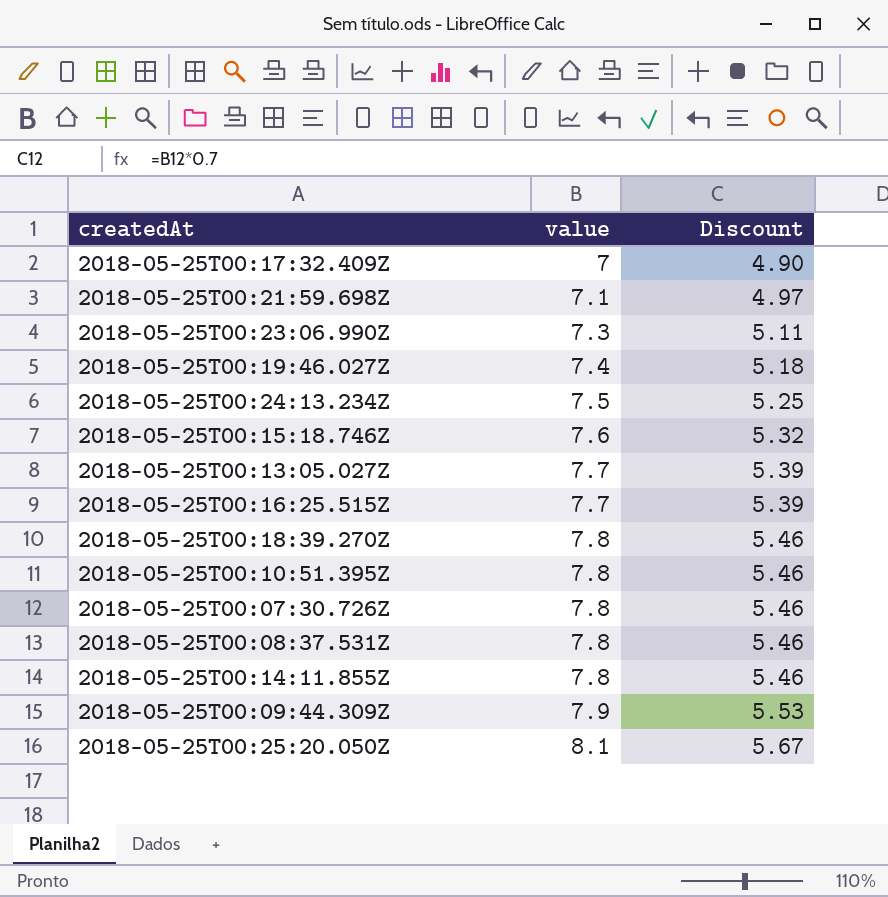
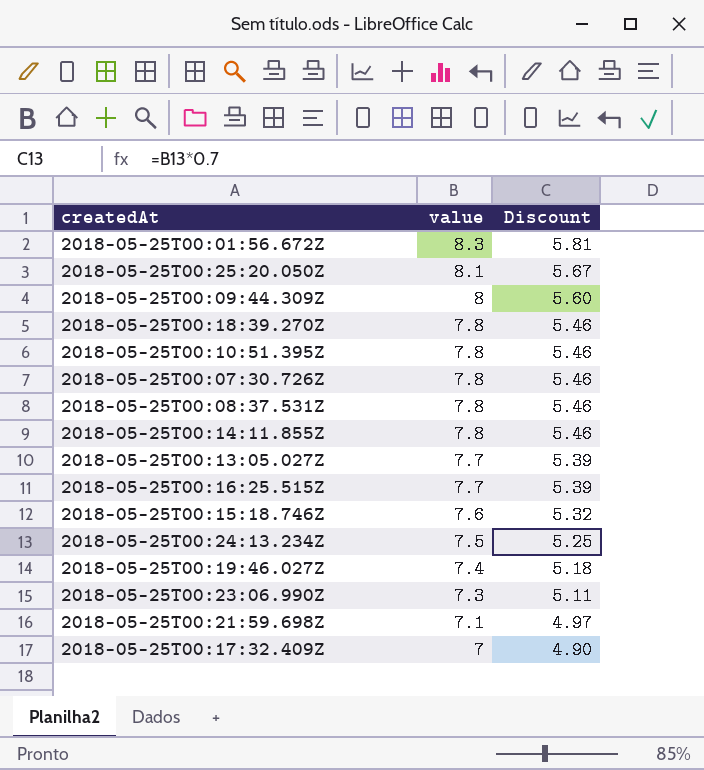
row order: value ascending -> value descending
row 2018-05-25T00:01:56.672Z: none -> 8.3 | 5.81
2018-05-25T00:09:44.309Z | value: 7.9 -> 8
2018-05-25T00:09:44.309Z | Discount: 5.53 -> 5.60

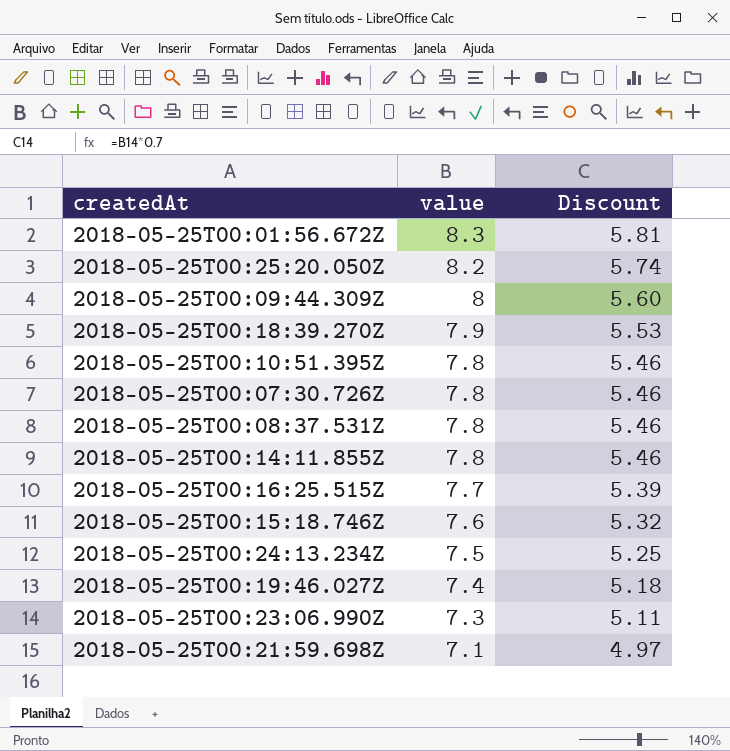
row 2018-05-25T00:13:05.027Z: 7.7 | 5.39 -> none
row 2018-05-25T00:17:32.409Z: 7 | 4.90 -> none
2018-05-25T00:25:20.050Z | value: 8.1 -> 8.2
2018-05-25T00:25:20.050Z | Discount: 5.67 -> 5.74
2018-05-25T00:18:39.270Z | value: 7.8 -> 7.9
2018-05-25T00:18:39.270Z | Discount: 5.46 -> 5.53

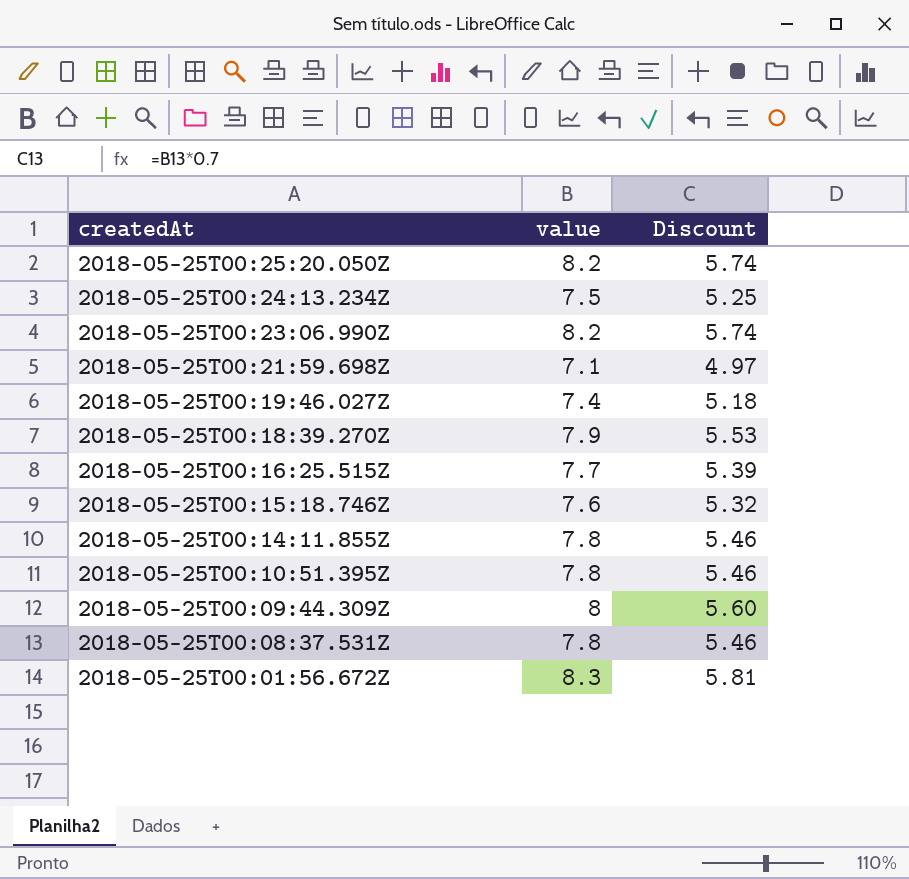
row order: value descending -> createdAt descending
row 2018-05-25T00:07:30.726Z: 7.8 | 5.46 -> none
2018-05-25T00:23:06.990Z | value: 7.3 -> 8.2
2018-05-25T00:23:06.990Z | Discount: 5.11 -> 5.74

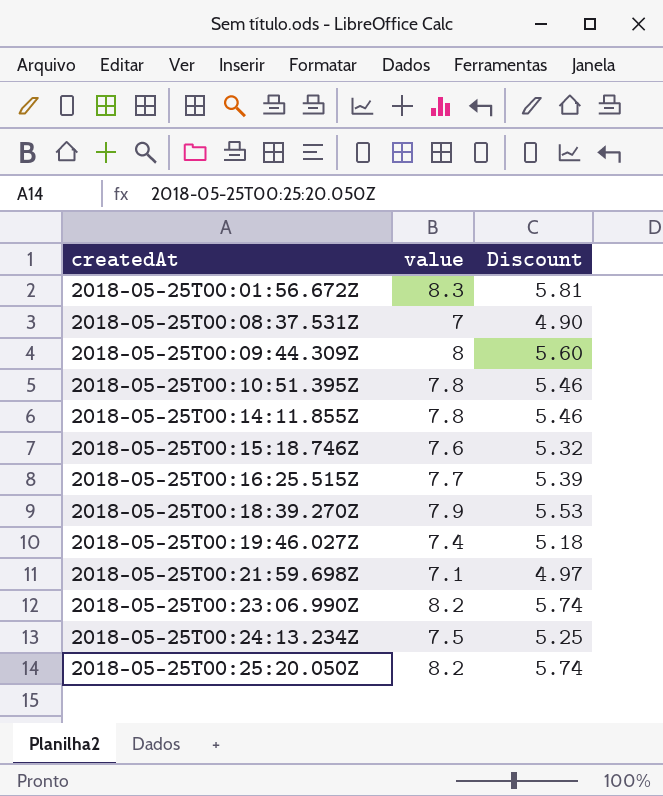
row order: createdAt descending -> createdAt ascending
2018-05-25T00:08:37.531Z | value: 7.8 -> 7
2018-05-25T00:08:37.531Z | Discount: 5.46 -> 4.90

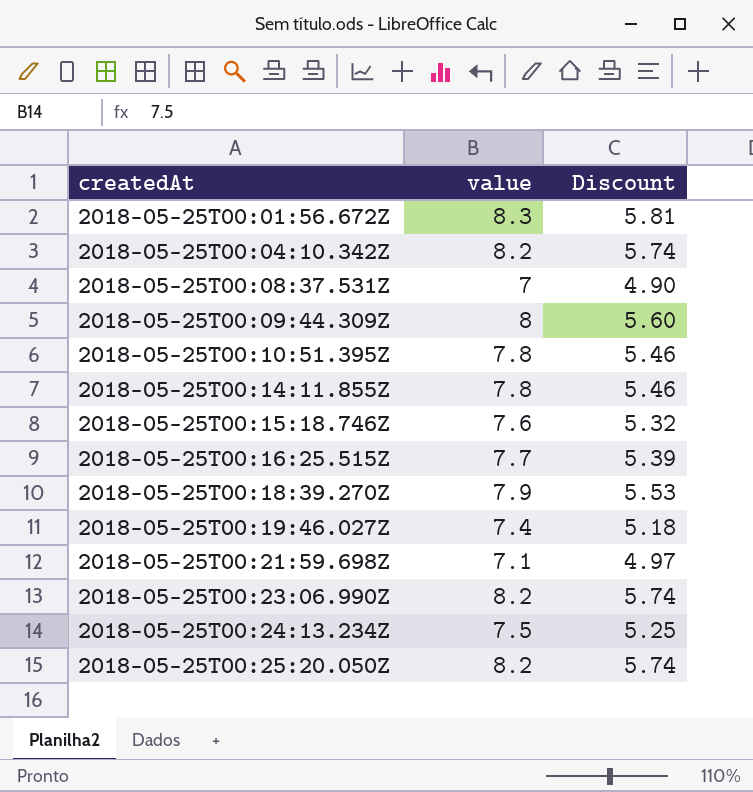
row 2018-05-25T00:04:10.342Z: none -> 8.2 | 5.74

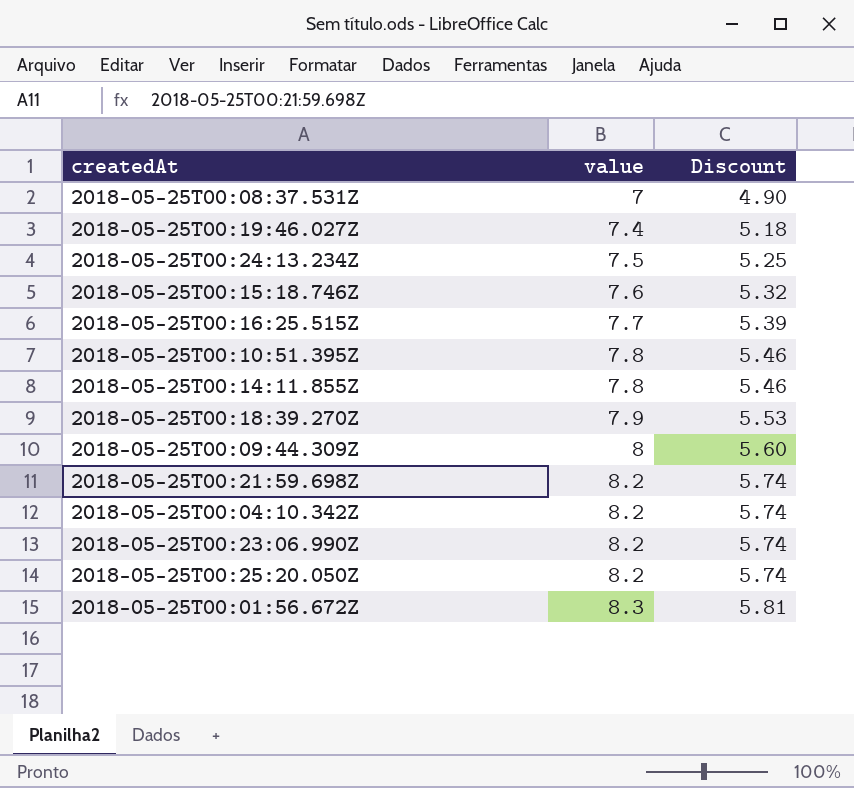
row order: createdAt ascending -> value ascending
2018-05-25T00:21:59.698Z | value: 7.1 -> 8.2
2018-05-25T00:21:59.698Z | Discount: 4.97 -> 5.74

